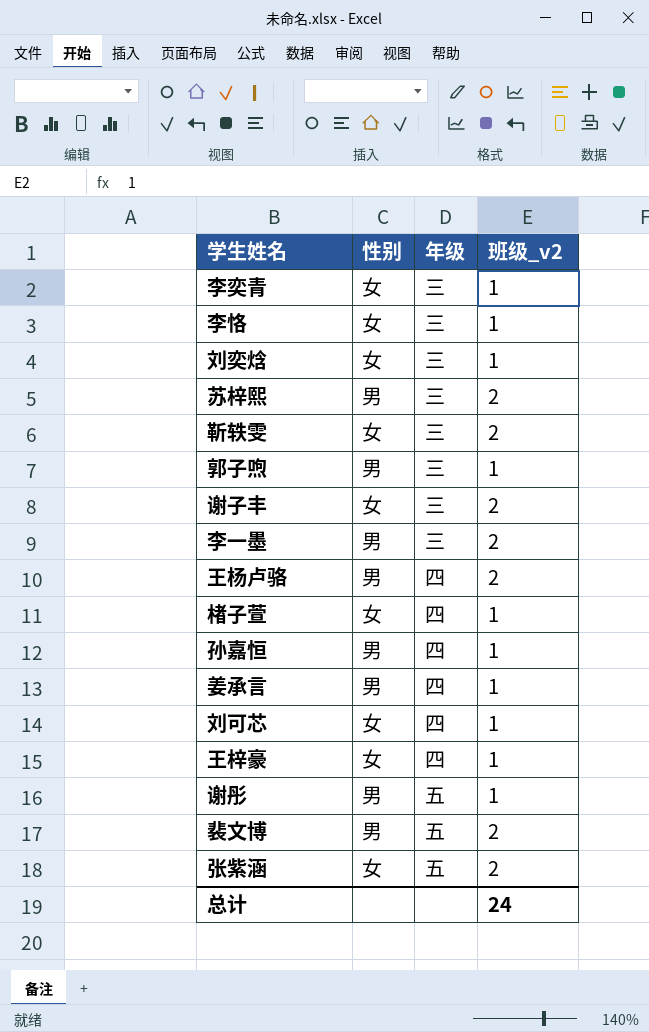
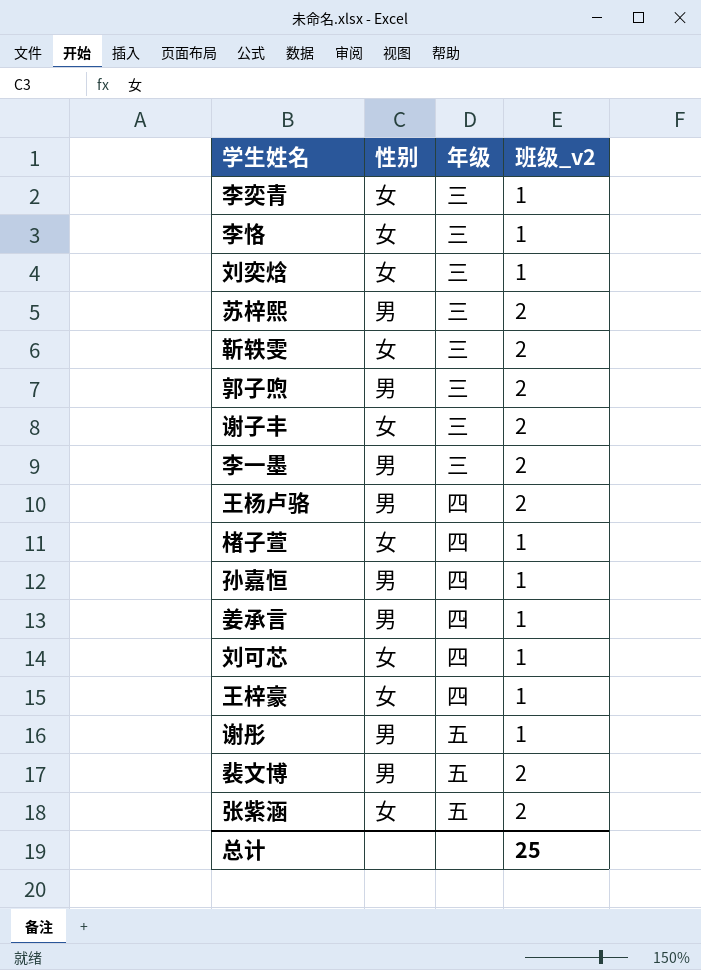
郭子喣 | 班级_v2: 1 -> 2
总计 | 班级_v2: 24 -> 25

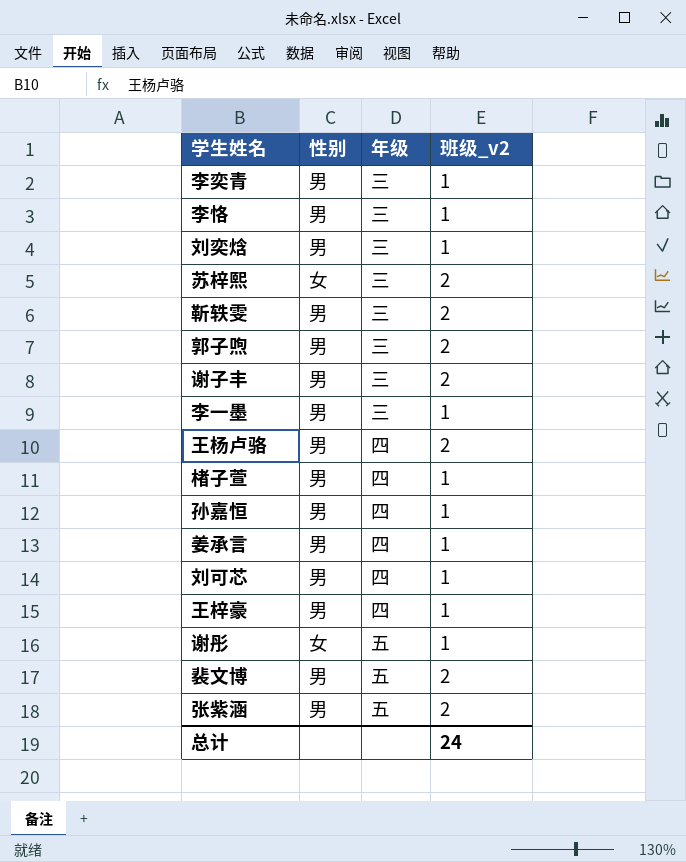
李奕青 | 性别: 女 -> 男
李恪 | 性别: 女 -> 男
刘奕焓 | 性别: 女 -> 男
苏梓熙 | 性别: 男 -> 女
靳轶雯 | 性别: 女 -> 男
谢子丰 | 性别: 女 -> 男
李一墨 | 班级_v2: 2 -> 1
楮子萱 | 性别: 女 -> 男
刘可芯 | 性别: 女 -> 男
王梓豪 | 性别: 女 -> 男
谢彤 | 性别: 男 -> 女
张紫涵 | 性别: 女 -> 男
总计 | 班级_v2: 25 -> 24

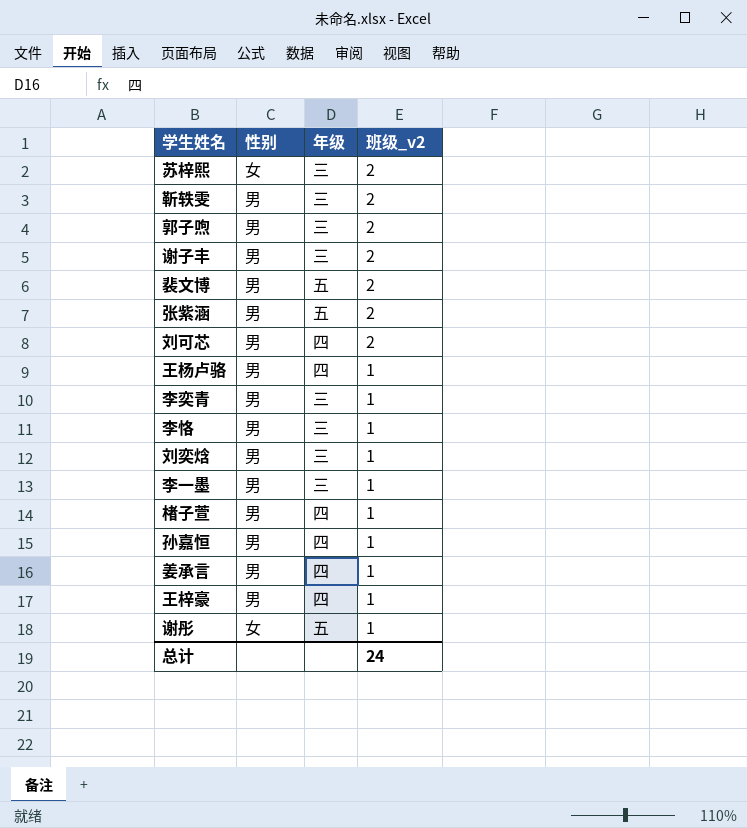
row order: none -> 班级_v2 descending
刘可芯 | 班级_v2: 1 -> 2
王杨卢骆 | 班级_v2: 2 -> 1

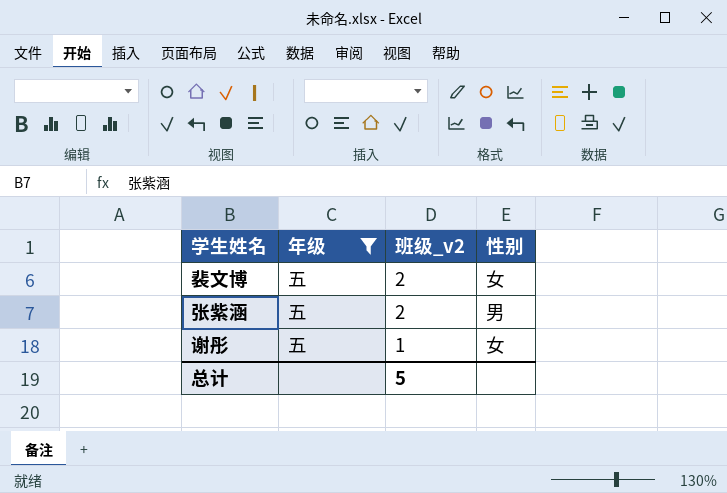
filter: none -> 年级 = 五
column 性别 | position: 2 -> 4
裴文博 | 性别: 男 -> 女
总计 | 班级_v2: 24 -> 5

